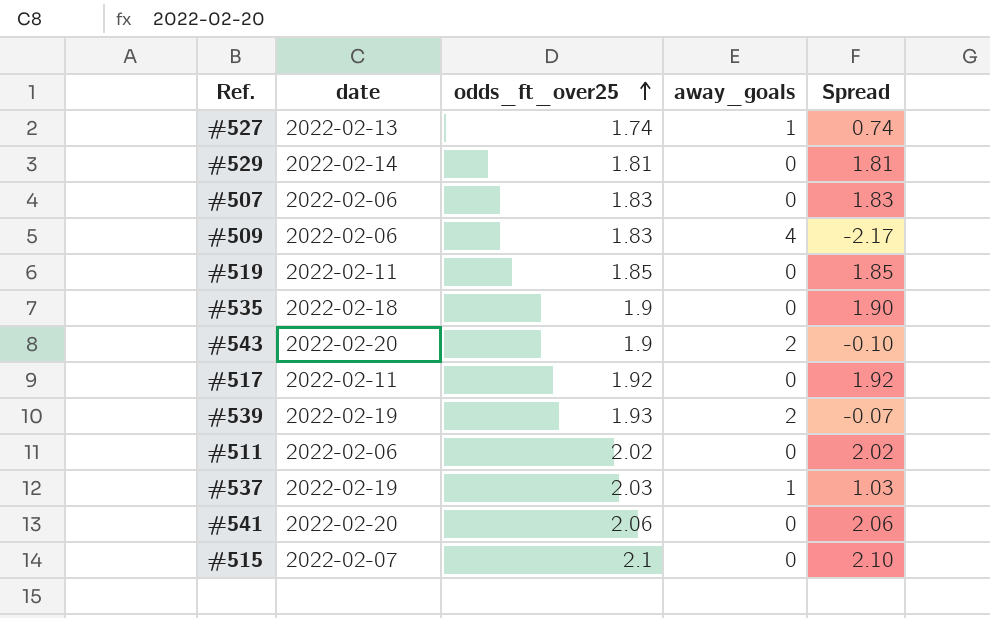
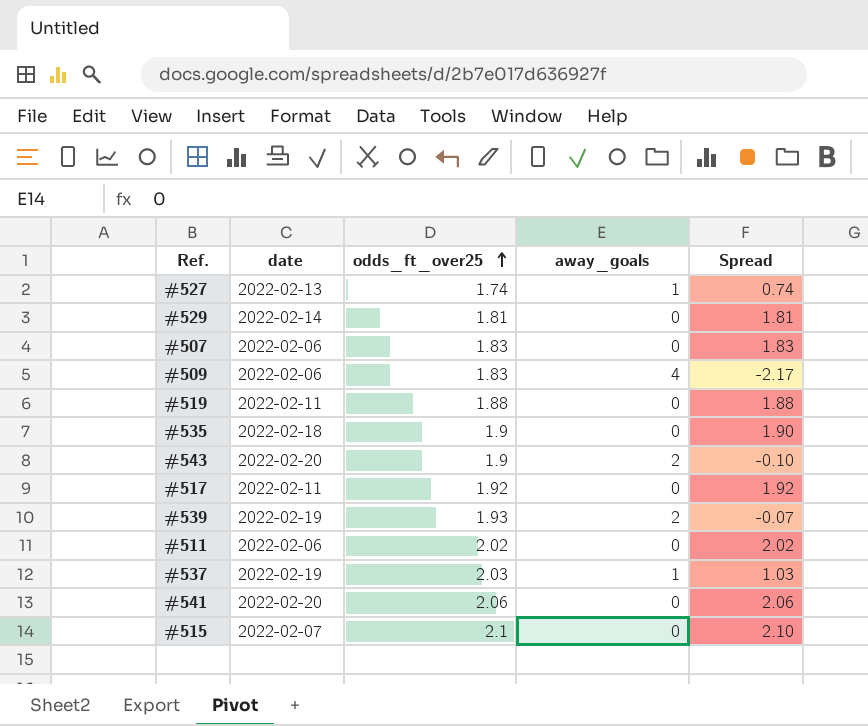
#519 | odds_ft_over25: 1.85 -> 1.88
#519 | Spread: 1.85 -> 1.88

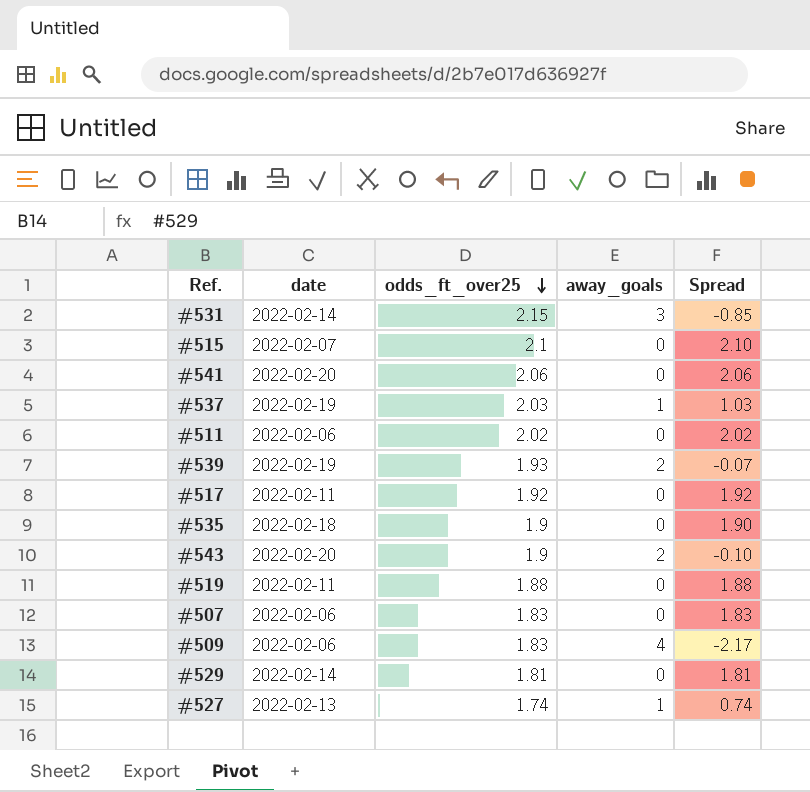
row order: odds_ft_over25 ascending -> odds_ft_over25 descending
row #531: none -> 2022-02-14 | 2.15 | 3 | -0.85

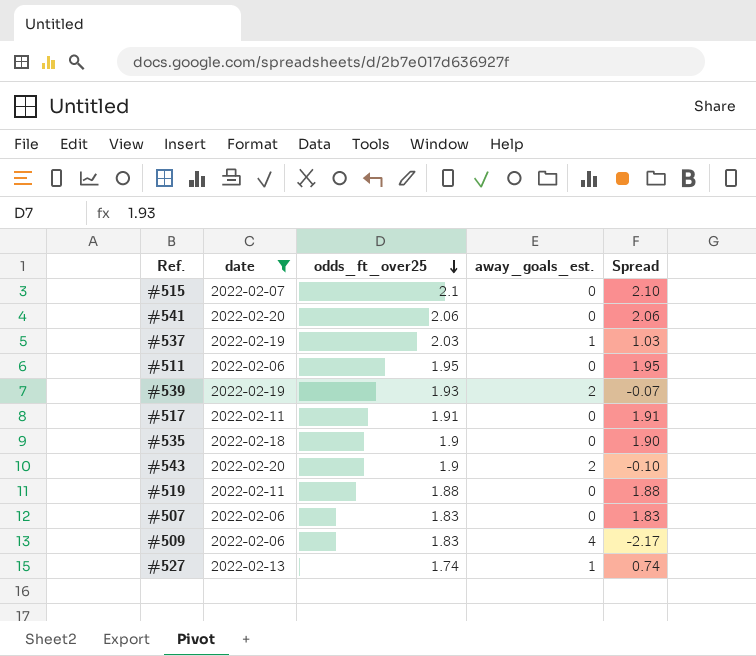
filter: none -> date != 2022-02-14
column name: away_goals -> away_goals_est.
#511 | odds_ft_over25: 2.02 -> 1.95
#511 | Spread: 2.02 -> 1.95
#517 | odds_ft_over25: 1.92 -> 1.91
#517 | Spread: 1.92 -> 1.91

